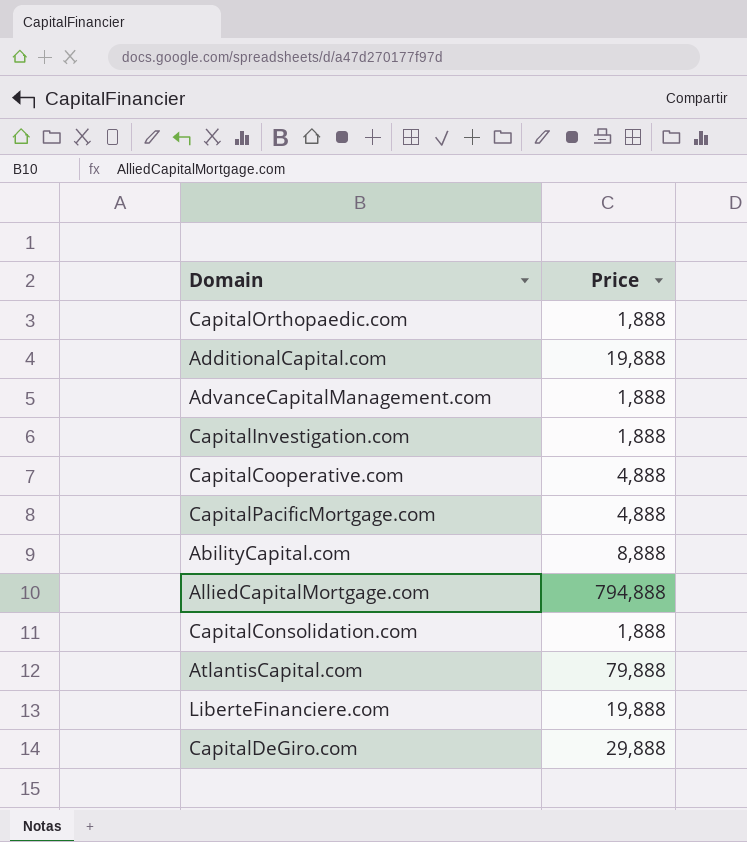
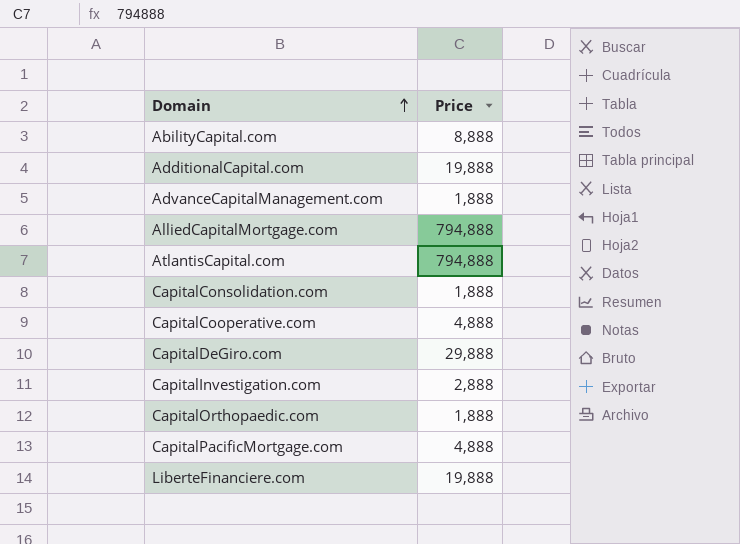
row order: none -> Domain ascending
AtlantisCapital.com | Price: 79,888 -> 794,888
CapitalInvestigation.com | Price: 1,888 -> 2,888

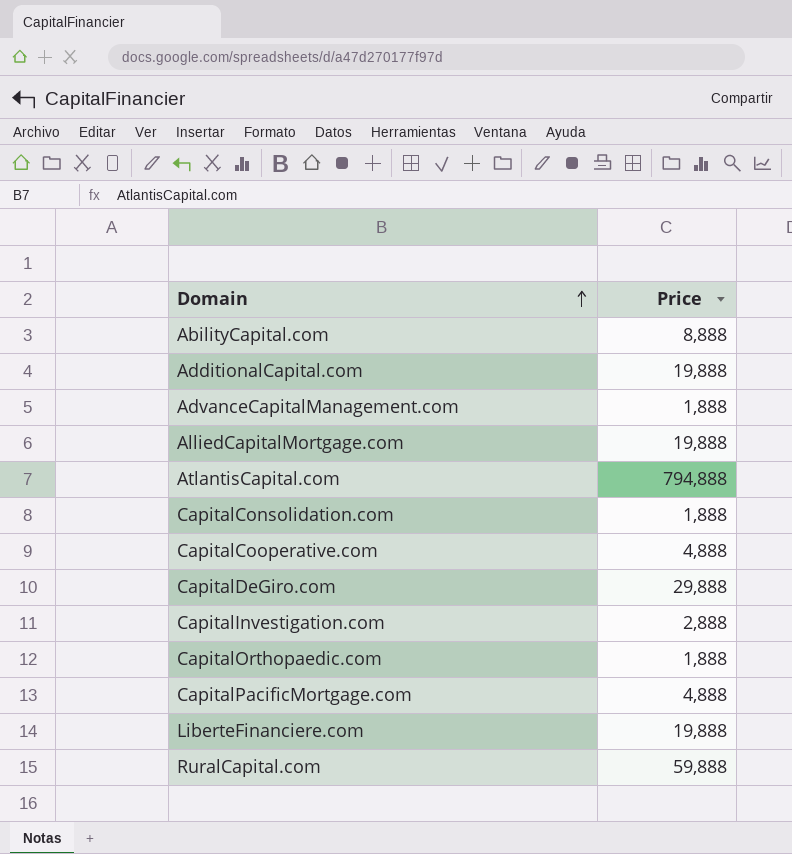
AlliedCapitalMortgage.com | Price: 794,888 -> 19,888
row RuralCapital.com: none -> 59,888

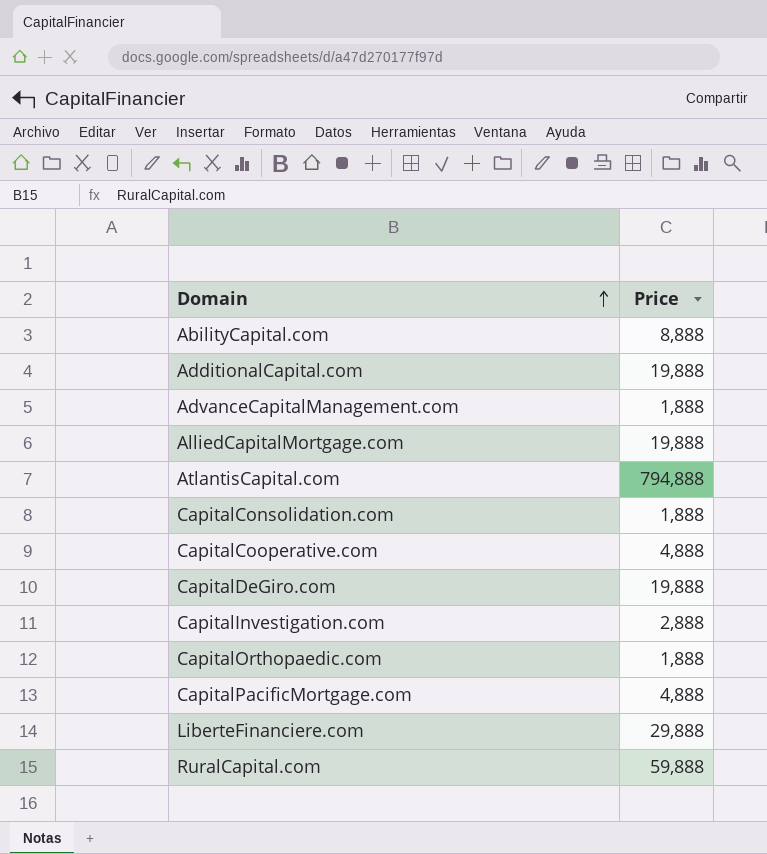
CapitalDeGiro.com | Price: 29,888 -> 19,888
LiberteFinanciere.com | Price: 19,888 -> 29,888

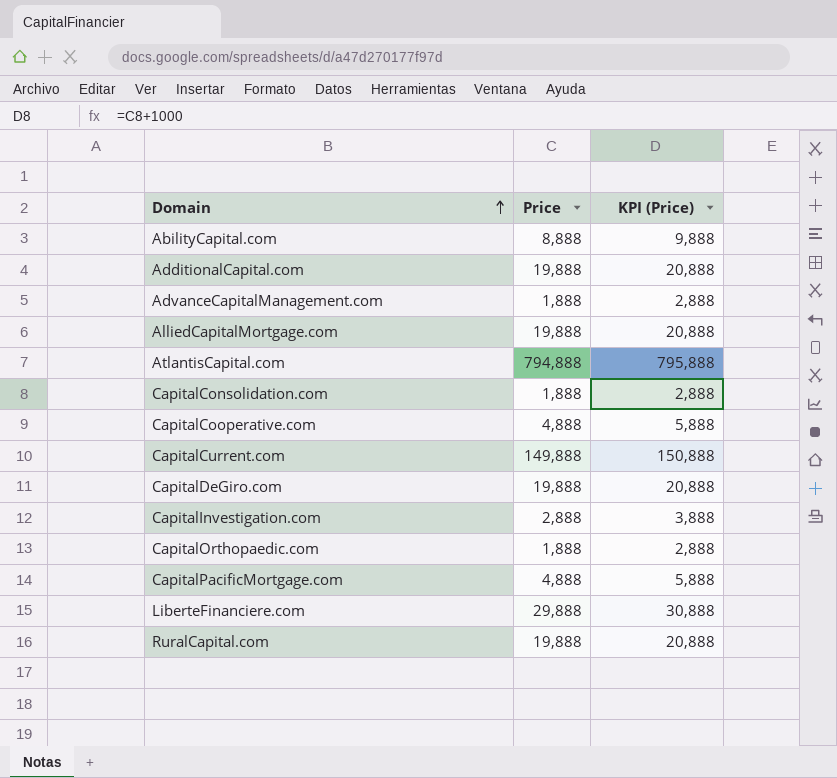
column KPI (Price) | formula: none -> [Price] + 1000
row CapitalCurrent.com: none -> 149,888 | 150,888
RuralCapital.com | Price: 59,888 -> 19,888

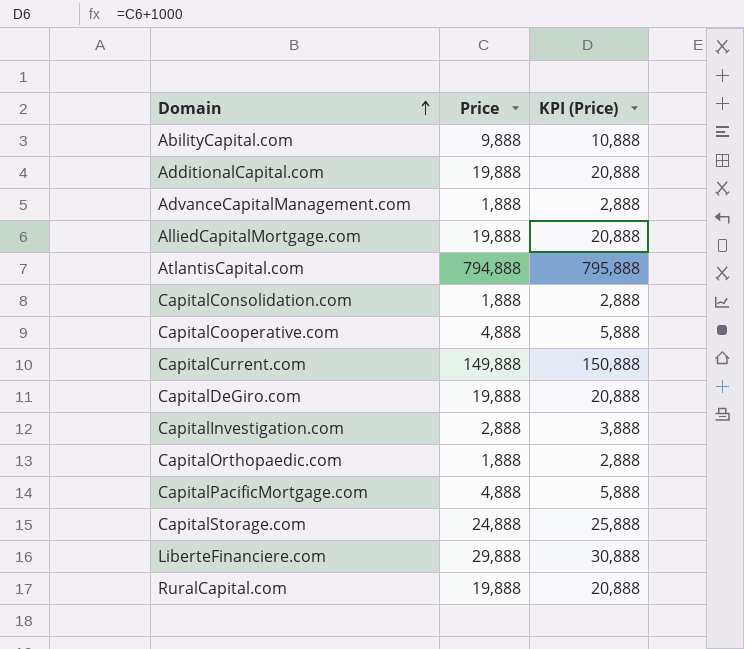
AbilityCapital.com | Price: 8,888 -> 9,888
AbilityCapital.com | KPI (Price): 9,888 -> 10,888
row CapitalStorage.com: none -> 24,888 | 25,888

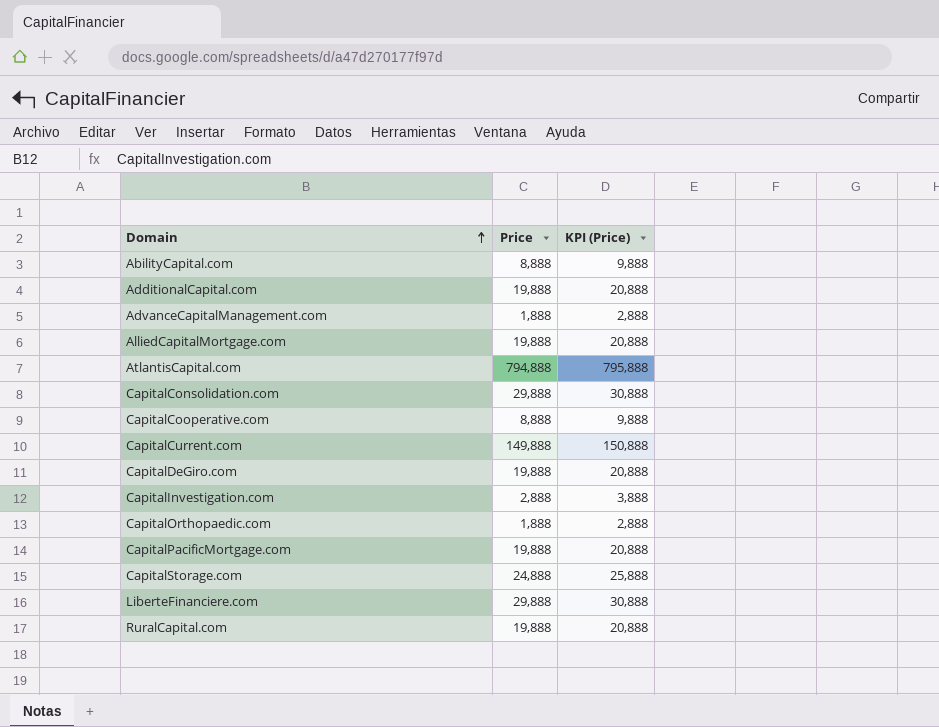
AbilityCapital.com | Price: 9,888 -> 8,888
AbilityCapital.com | KPI (Price): 10,888 -> 9,888
CapitalConsolidation.com | Price: 1,888 -> 29,888
CapitalConsolidation.com | KPI (Price): 2,888 -> 30,888
CapitalCooperative.com | Price: 4,888 -> 8,888
CapitalCooperative.com | KPI (Price): 5,888 -> 9,888
CapitalPacificMortgage.com | Price: 4,888 -> 19,888
CapitalPacificMortgage.com | KPI (Price): 5,888 -> 20,888

